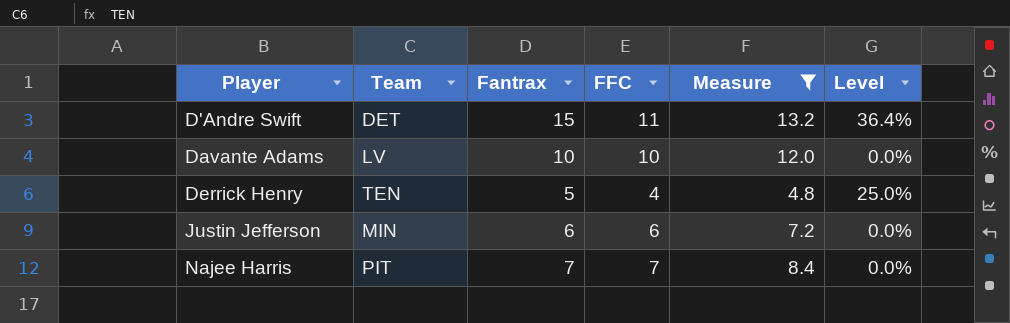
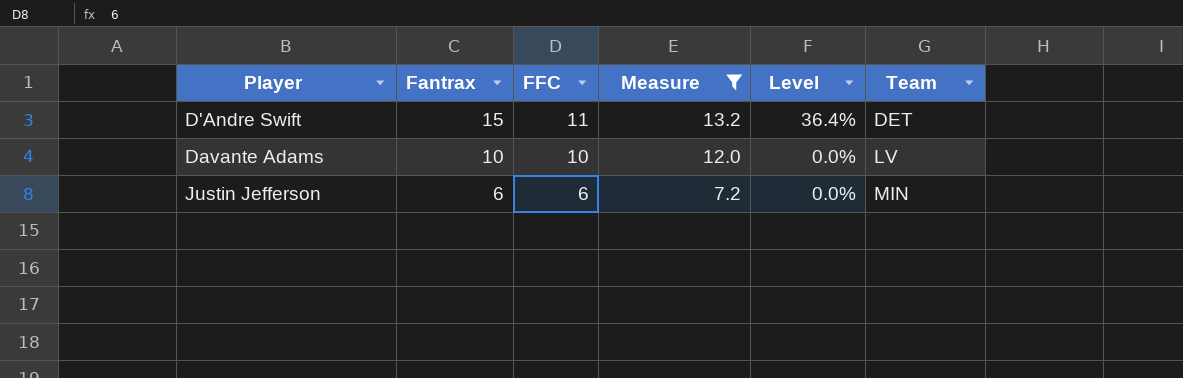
column Team | position: 2 -> 6
row Derrick Henry: TEN | 5 | 4 | 4.8 | 25.0% -> none
row Najee Harris: PIT | 7 | 7 | 8.4 | 0.0% -> none

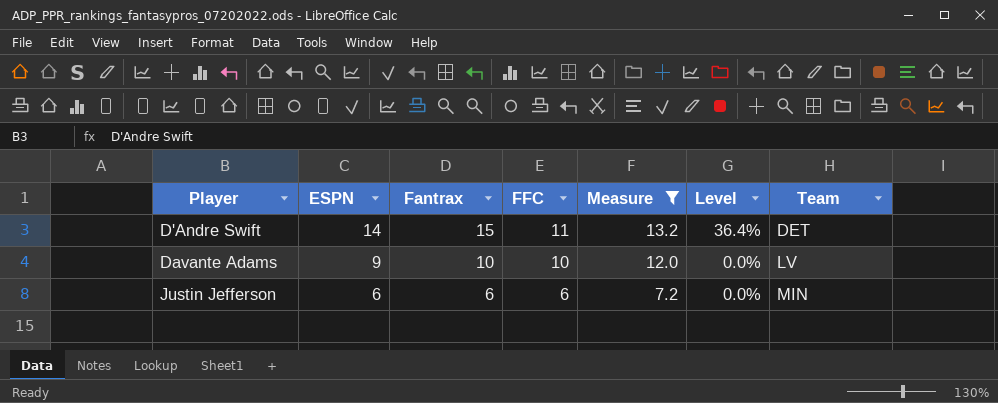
column ESPN | position: none -> 2

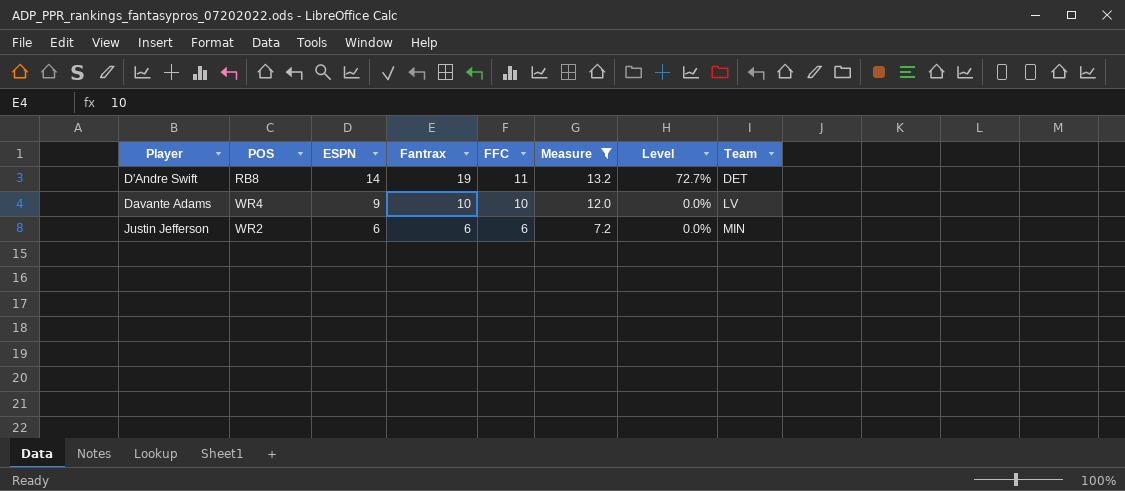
column POS | position: none -> 2
D'Andre Swift | Fantrax: 15 -> 19
D'Andre Swift | Level: 36.4% -> 72.7%

